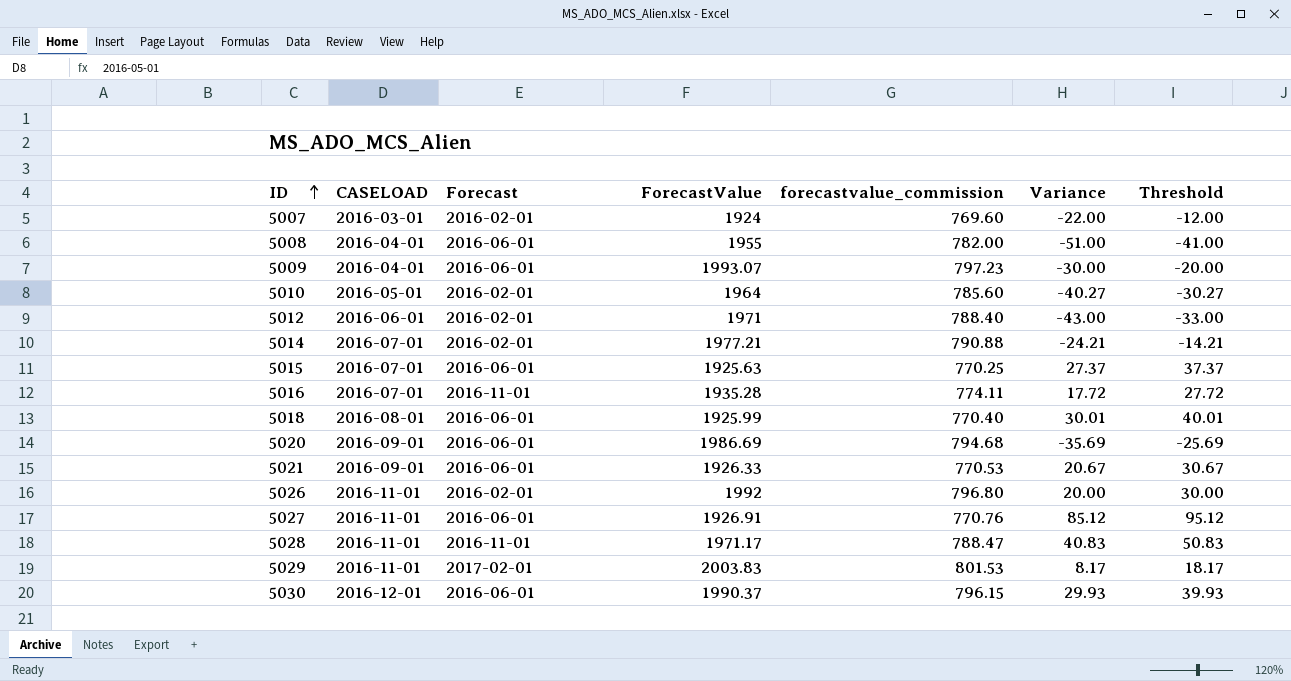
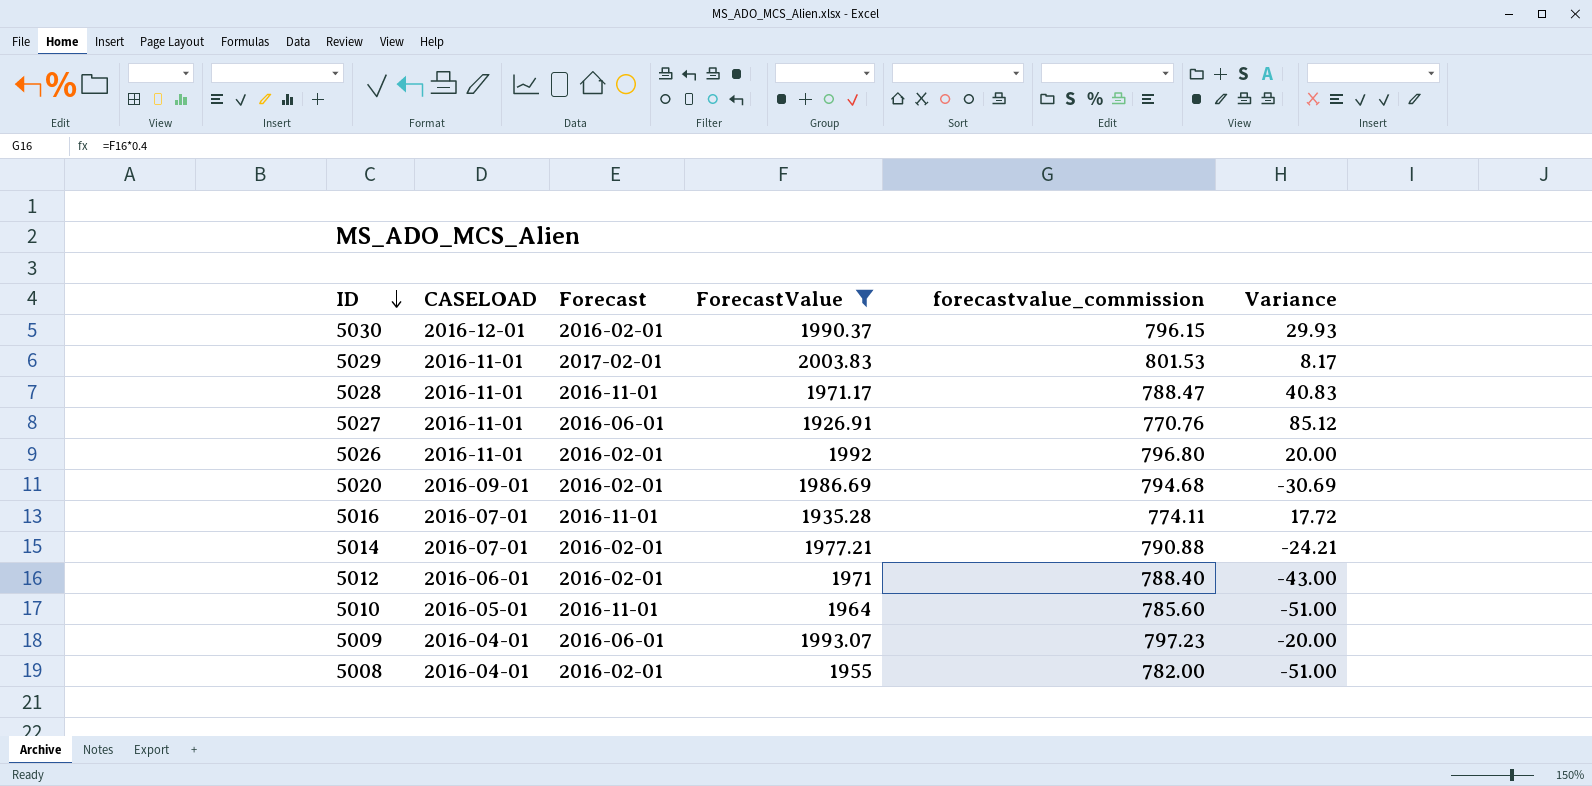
filter: none -> ForecastValue >= 1926.91
row order: ID ascending -> ID descending
column Threshold | formula: [Variance] + 10 -> none
5030 | Forecast: 2016-06-01 -> 2016-02-01
5020 | Forecast: 2016-06-01 -> 2016-02-01
5020 | Variance: -35.69 -> -30.69
5010 | Forecast: 2016-02-01 -> 2016-11-01
5010 | Variance: -40.27 -> -51.00
5009 | Variance: -30.00 -> -20.00
5008 | Forecast: 2016-06-01 -> 2016-02-01

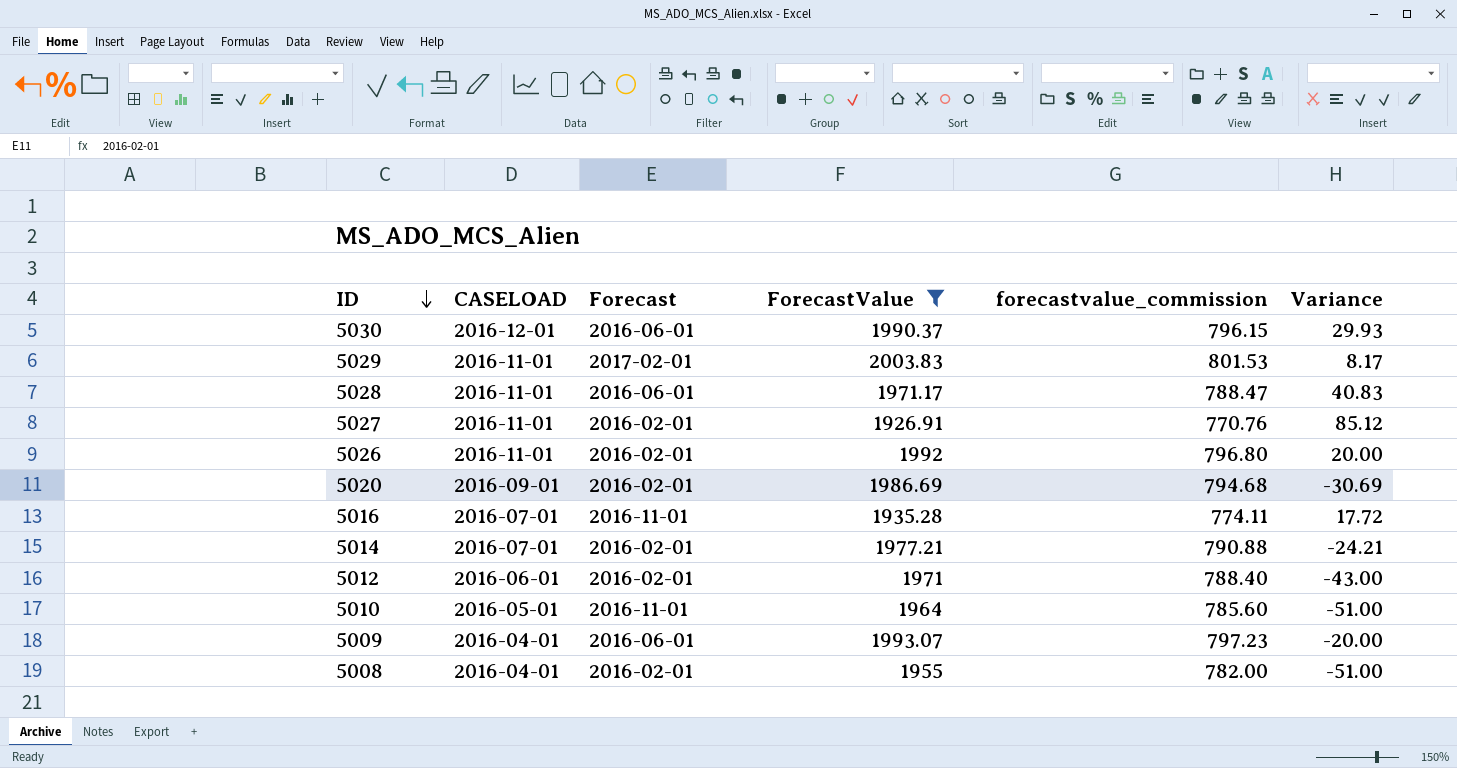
5030 | Forecast: 2016-02-01 -> 2016-06-01
5028 | Forecast: 2016-11-01 -> 2016-06-01
5027 | Forecast: 2016-06-01 -> 2016-02-01

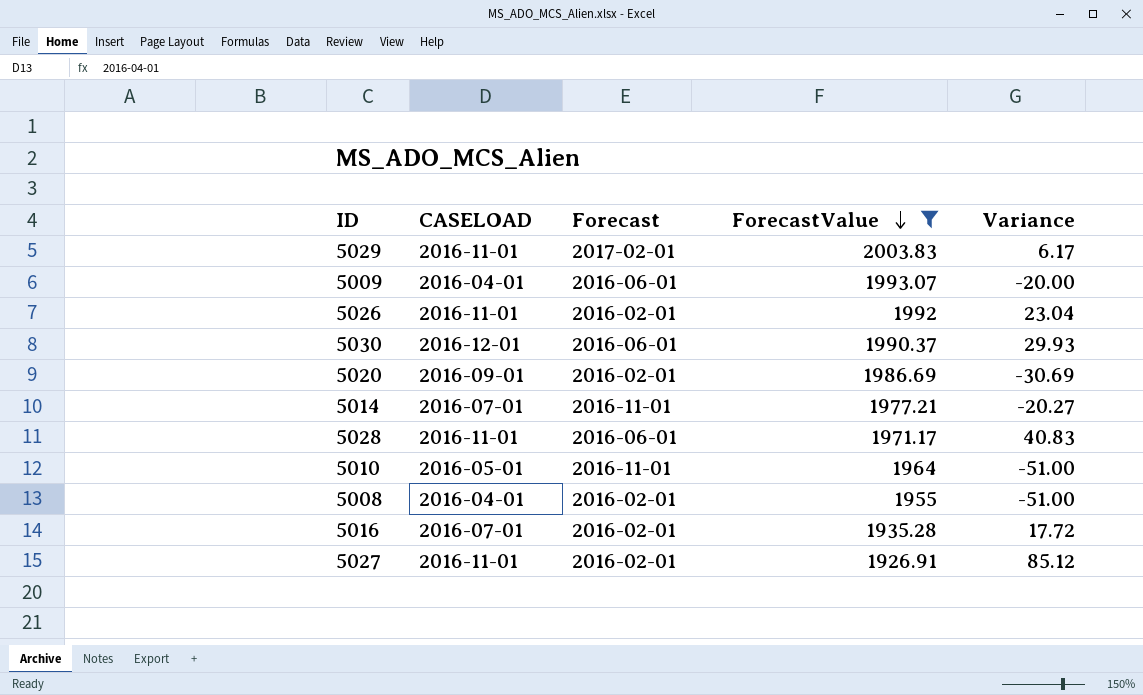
row order: ID descending -> ForecastValue descending
column forecastvalue_commission | formula: [ForecastValue] * 0.4 -> none
row 5012: 2016-06-01 | 2016-02-01 | 1971 | 788.40 | -43.00 -> none
5029 | Variance: 8.17 -> 6.17
5026 | Variance: 20.00 -> 23.04
5014 | Forecast: 2016-02-01 -> 2016-11-01
5014 | Variance: -24.21 -> -20.27
5016 | Forecast: 2016-11-01 -> 2016-02-01

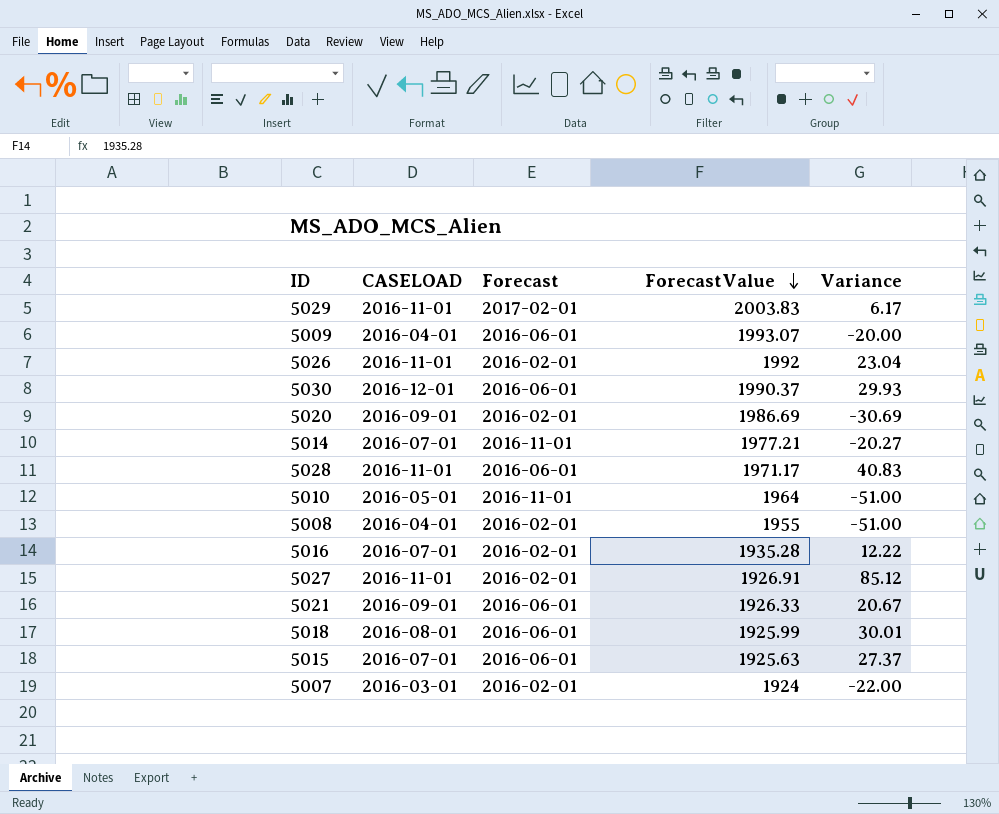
filter: ForecastValue >= 1926.91 -> none
5016 | Variance: 17.72 -> 12.22

